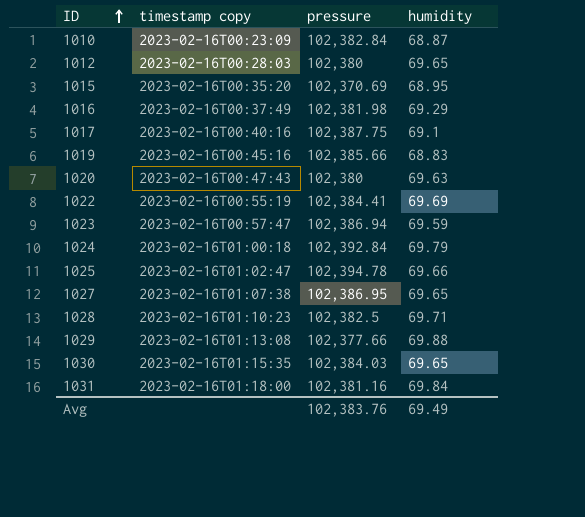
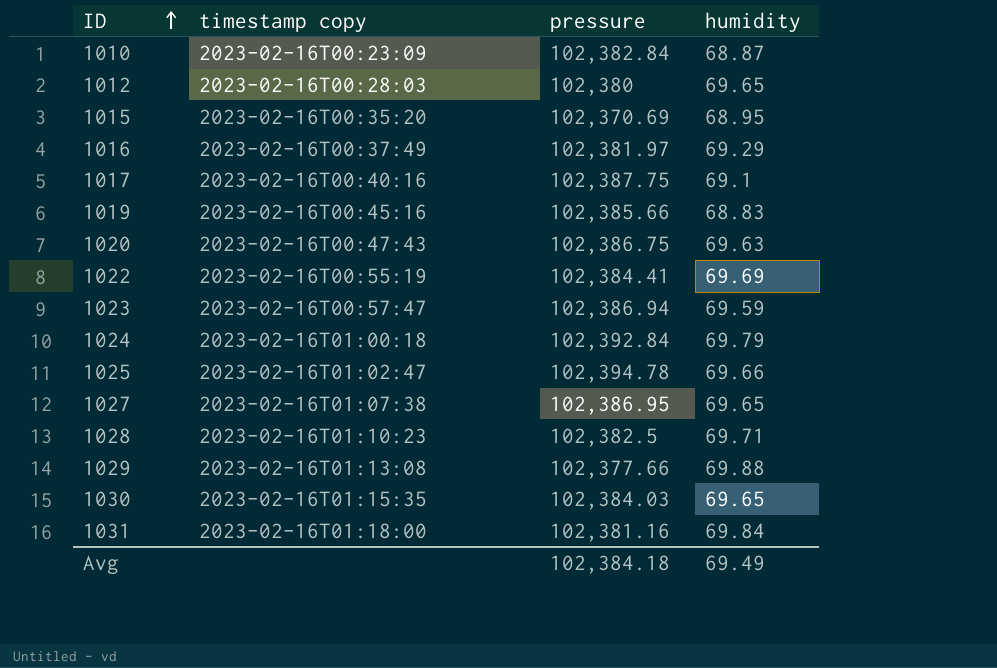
1016 | pressure: 102,381.98 -> 102,381.97
1020 | pressure: 102,380 -> 102,386.75
Avg | pressure: 102,383.76 -> 102,384.18

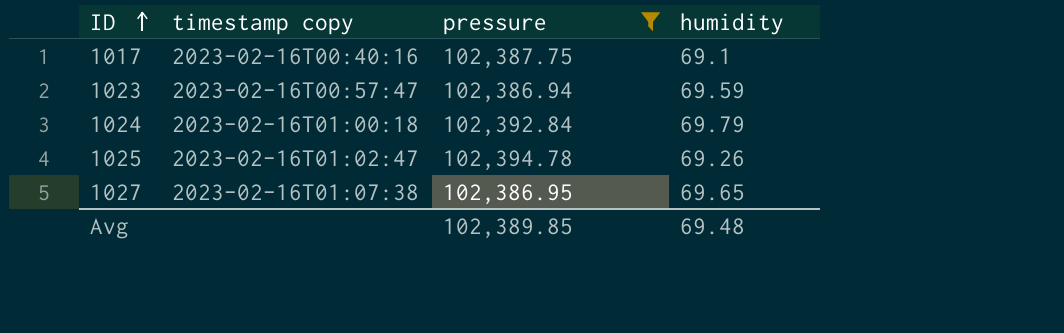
filter: none -> pressure >= 102,386.94
1025 | humidity: 69.66 -> 69.26
Avg | pressure: 102,384.18 -> 102,389.85
Avg | humidity: 69.49 -> 69.48

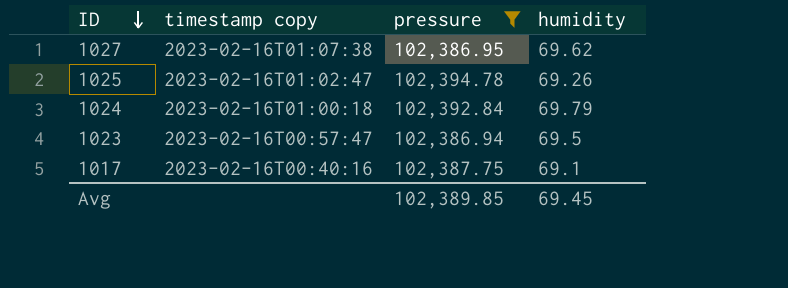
row order: ID ascending -> ID descending
1027 | humidity: 69.65 -> 69.62
1023 | humidity: 69.59 -> 69.5
Avg | humidity: 69.48 -> 69.45

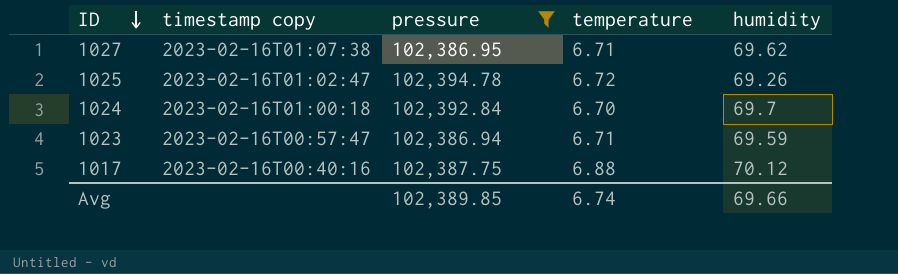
column temperature | position: none -> 4
1024 | humidity: 69.79 -> 69.7
1023 | humidity: 69.5 -> 69.59
1017 | humidity: 69.1 -> 70.12
Avg | humidity: 69.45 -> 69.66

